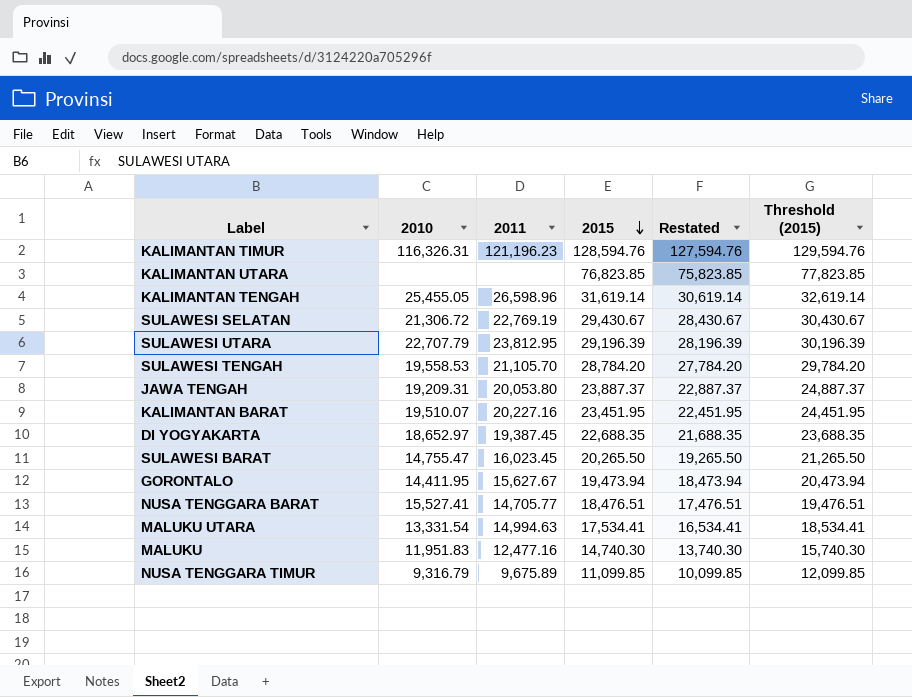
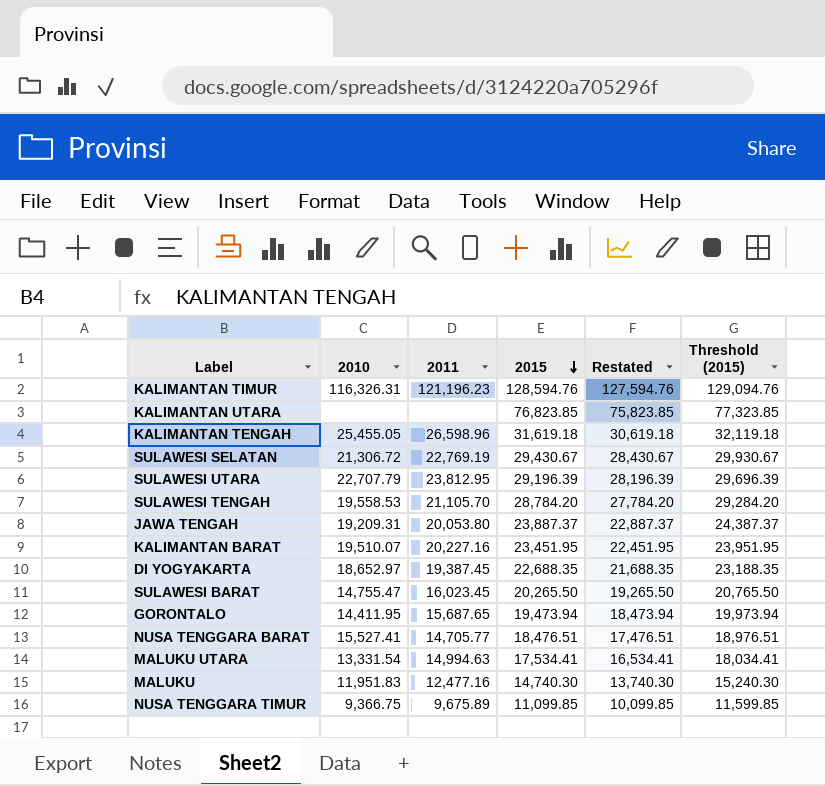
column Threshold (2015) | formula: [2015] + 1000 -> [2015] + 500
KALIMANTAN TENGAH | 2015: 31,619.14 -> 31,619.18
KALIMANTAN TENGAH | Restated: 30,619.14 -> 30,619.18
GORONTALO | 2011: 15,627.67 -> 15,687.65
NUSA TENGGARA TIMUR | 2010: 9,316.79 -> 9,366.75

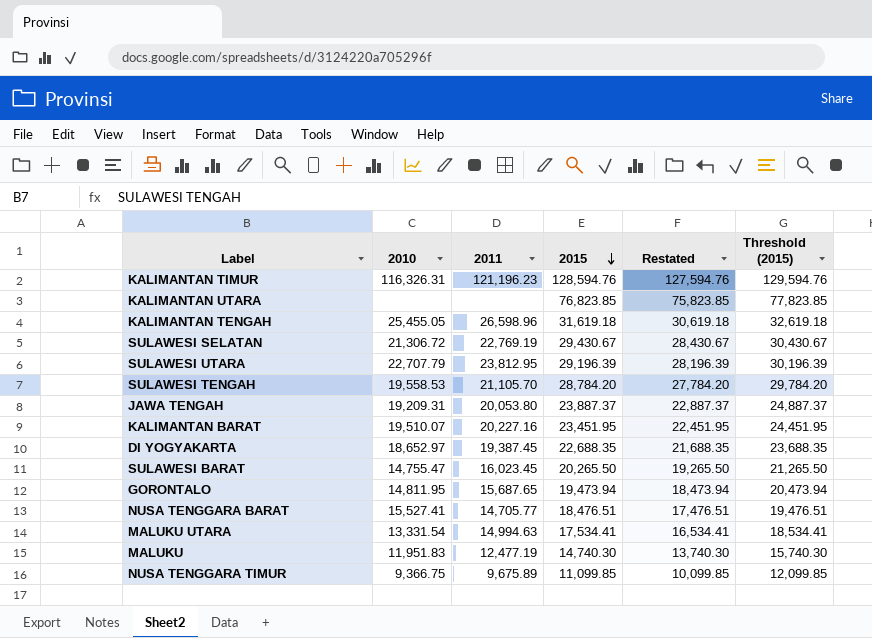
column Threshold (2015) | formula: [2015] + 500 -> [2015] + 1000
GORONTALO | 2010: 14,411.95 -> 14,811.95
MALUKU | 2011: 12,477.16 -> 12,477.19

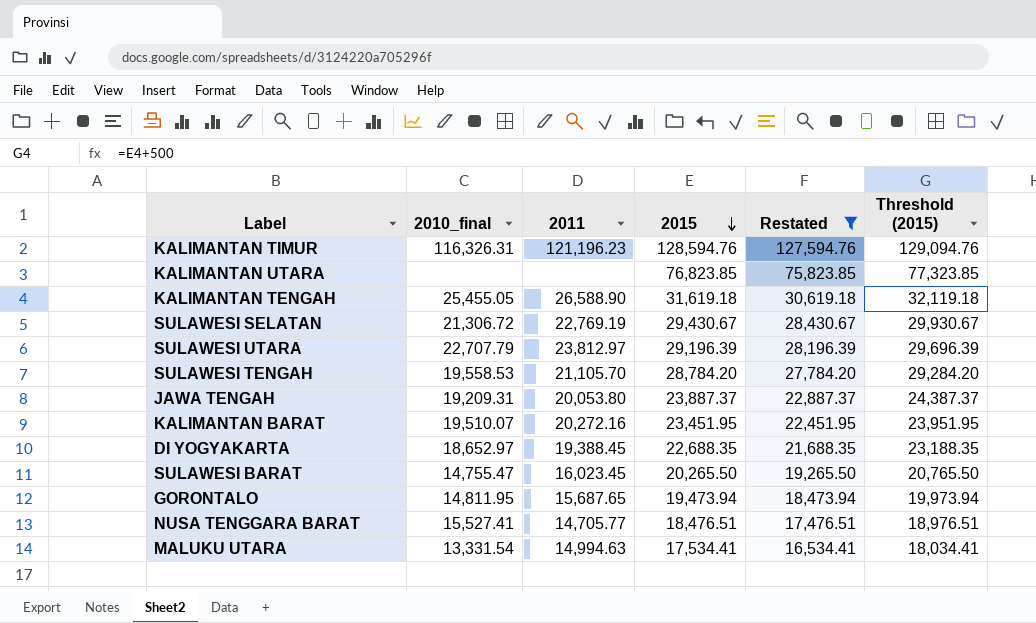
filter: none -> Restated >= 16,534.41
column name: 2010 -> 2010_final
column Threshold (2015) | formula: [2015] + 1000 -> [2015] + 500
KALIMANTAN TENGAH | 2011: 26,598.96 -> 26,588.90
SULAWESI UTARA | 2011: 23,812.95 -> 23,812.97
KALIMANTAN BARAT | 2011: 20,227.16 -> 20,272.16
DI YOGYAKARTA | 2011: 19,387.45 -> 19,388.45

